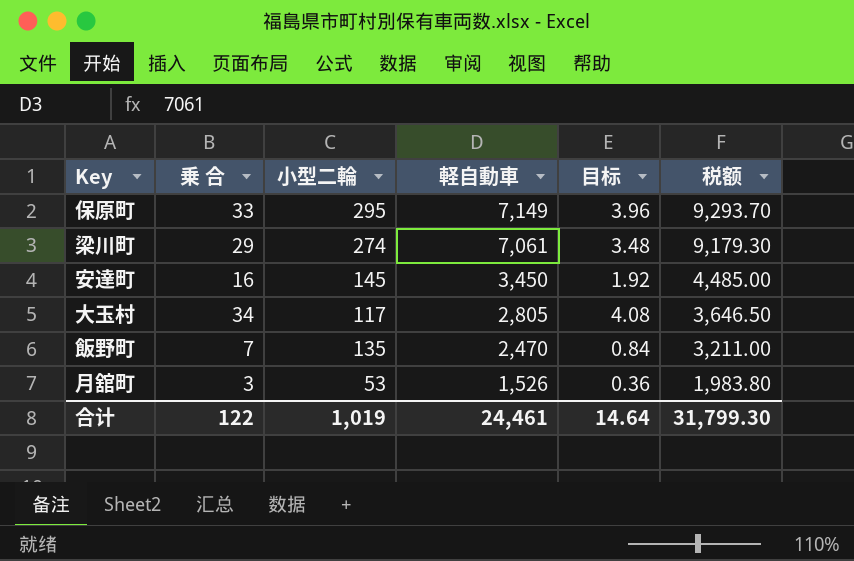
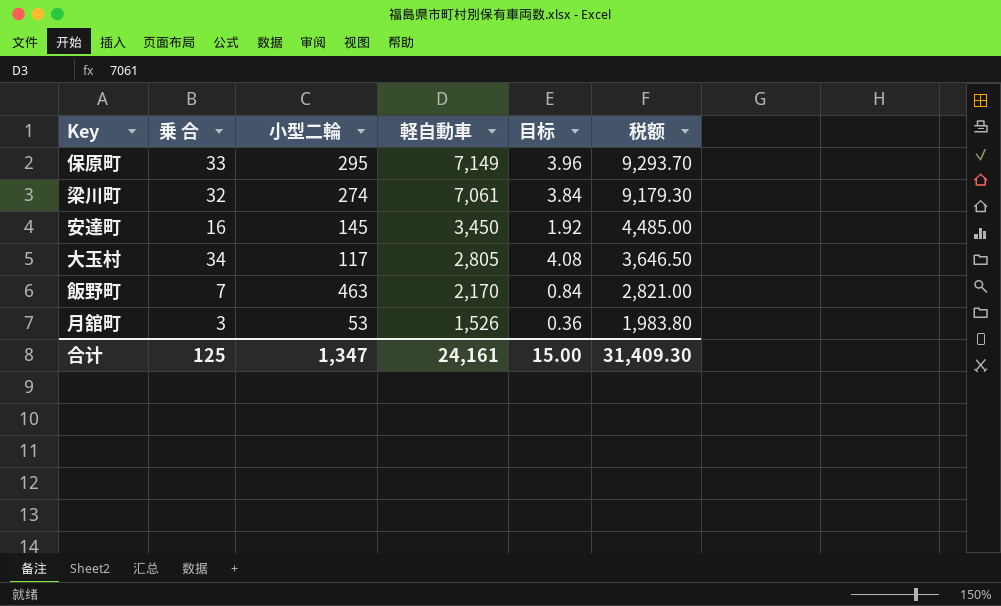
梁川町 | 乗 合: 29 -> 32
梁川町 | 目标: 3.48 -> 3.84
飯野町 | 小型二輪: 135 -> 463
飯野町 | 軽自動車: 2,470 -> 2,170
飯野町 | 税额: 3,211.00 -> 2,821.00
合计 | 乗 合: 122 -> 125
合计 | 小型二輪: 1,019 -> 1,347
合计 | 軽自動車: 24,461 -> 24,161
合计 | 目标: 14.64 -> 15.00
合计 | 税额: 31,799.30 -> 31,409.30

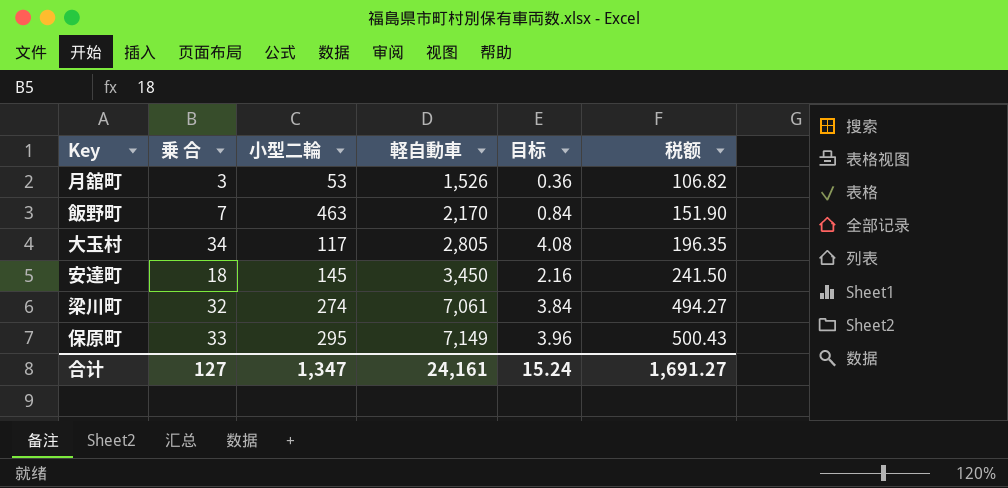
row order: 軽自動車 descending -> 軽自動車 ascending
column 税额 | formula: [軽自動車] * 1.3 -> [軽自動車] * 0.07
安達町 | 乗 合: 16 -> 18
安達町 | 目标: 1.92 -> 2.16
合计 | 乗 合: 125 -> 127
合计 | 目标: 15.00 -> 15.24
合计 | 税额: 31,409.30 -> 1,691.27

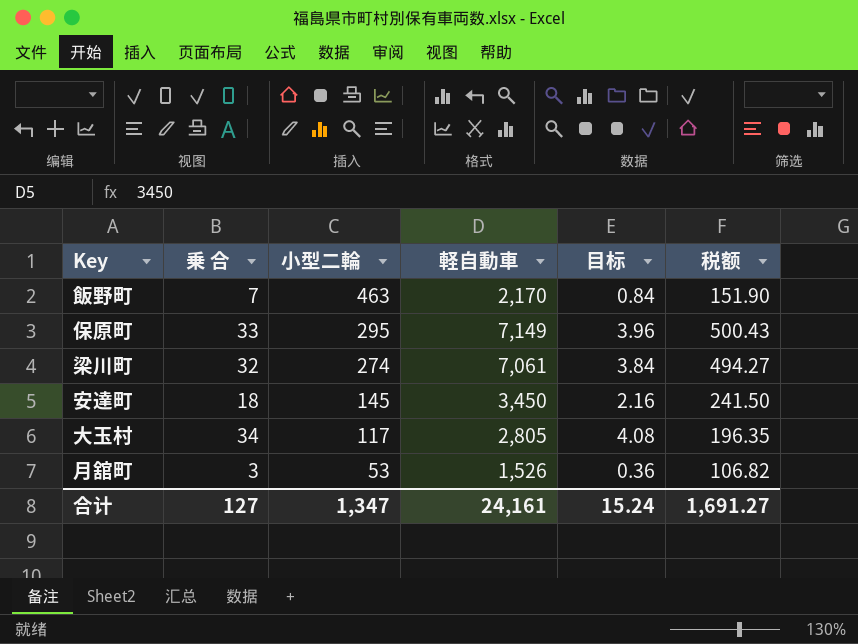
row order: 軽自動車 ascending -> 小型二輪 descending

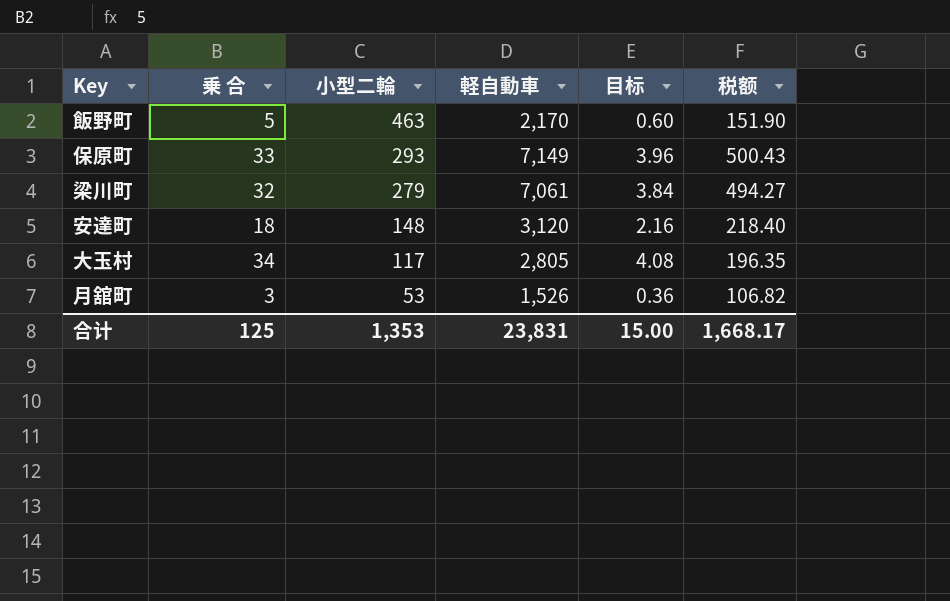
飯野町 | 乗 合: 7 -> 5
飯野町 | 目标: 0.84 -> 0.60
保原町 | 小型二輪: 295 -> 293
梁川町 | 小型二輪: 274 -> 279
安達町 | 小型二輪: 145 -> 148
安達町 | 軽自動車: 3,450 -> 3,120
安達町 | 税额: 241.50 -> 218.40
合计 | 乗 合: 127 -> 125
合计 | 小型二輪: 1,347 -> 1,353
合计 | 軽自動車: 24,161 -> 23,831
合计 | 目标: 15.24 -> 15.00
合计 | 税额: 1,691.27 -> 1,668.17

